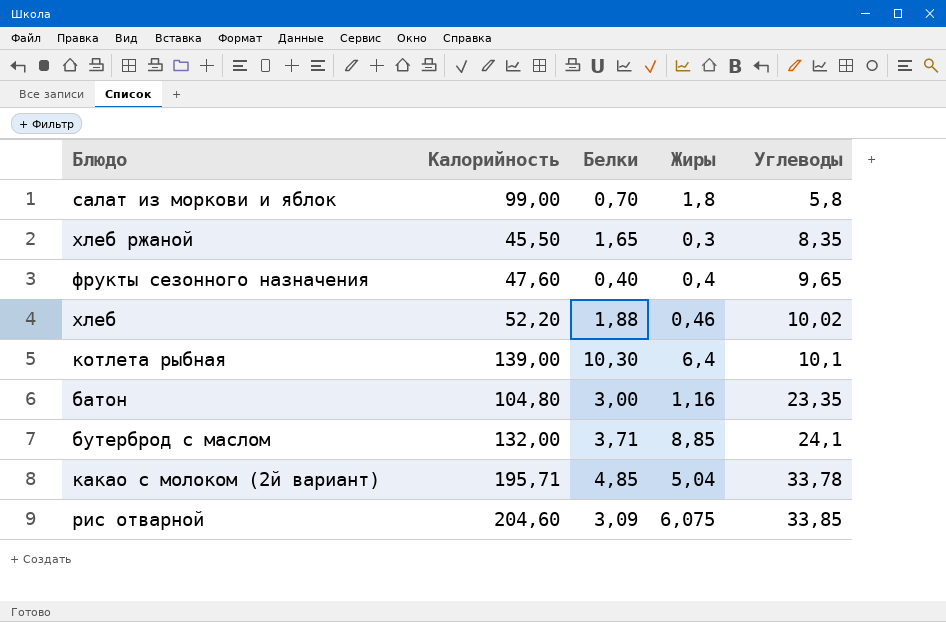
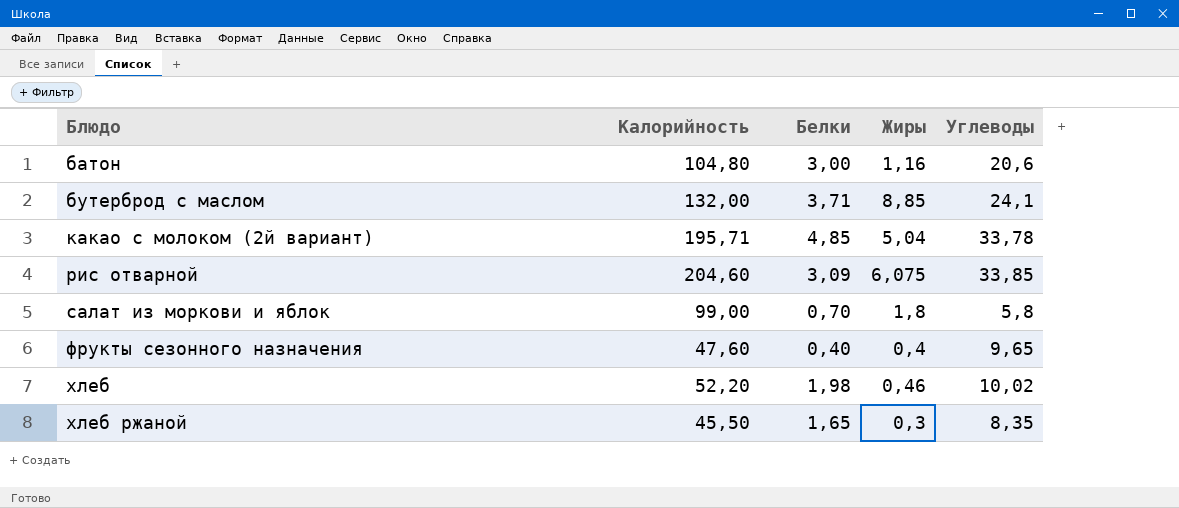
row order: Углеводы ascending -> Блюдо ascending
row котлета рыбная: 139,00 | 10,30 | 6,4 | 10,1 -> none
батон | Углеводы: 23,35 -> 20,6
хлеб | Белки: 1,88 -> 1,98

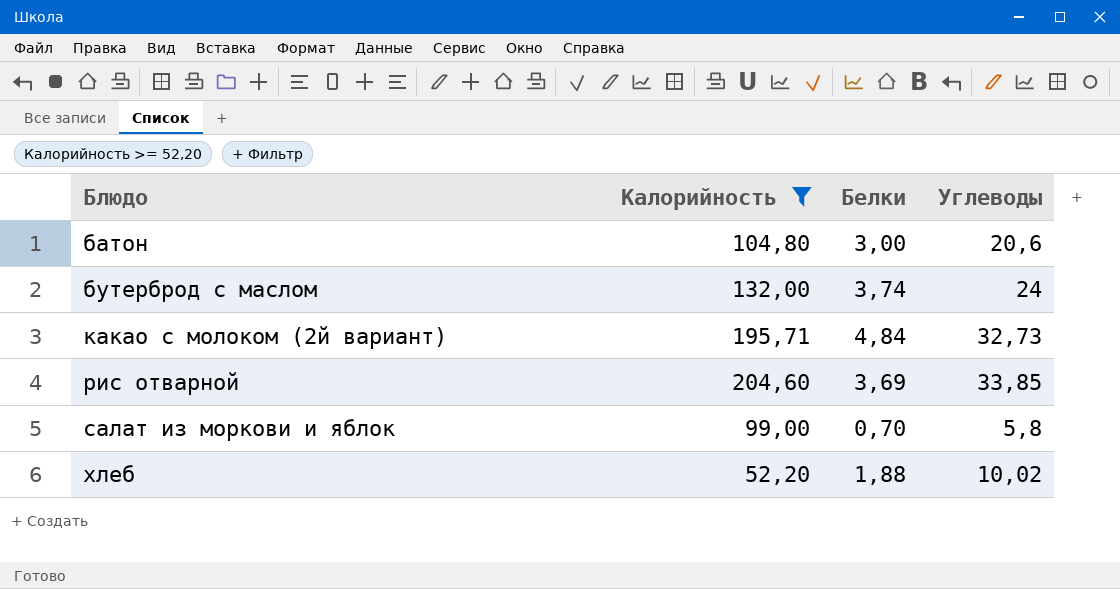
filter: none -> Калорийность >= 52,20
column Жиры | position: 4 -> none
бутерброд с маслом | Белки: 3,71 -> 3,74
бутерброд с маслом | Углеводы: 24,1 -> 24
какао с молоком (2й вариант) | Белки: 4,85 -> 4,84
какао с молоком (2й вариант) | Углеводы: 33,78 -> 32,73
рис отварной | Белки: 3,09 -> 3,69
хлеб | Белки: 1,98 -> 1,88

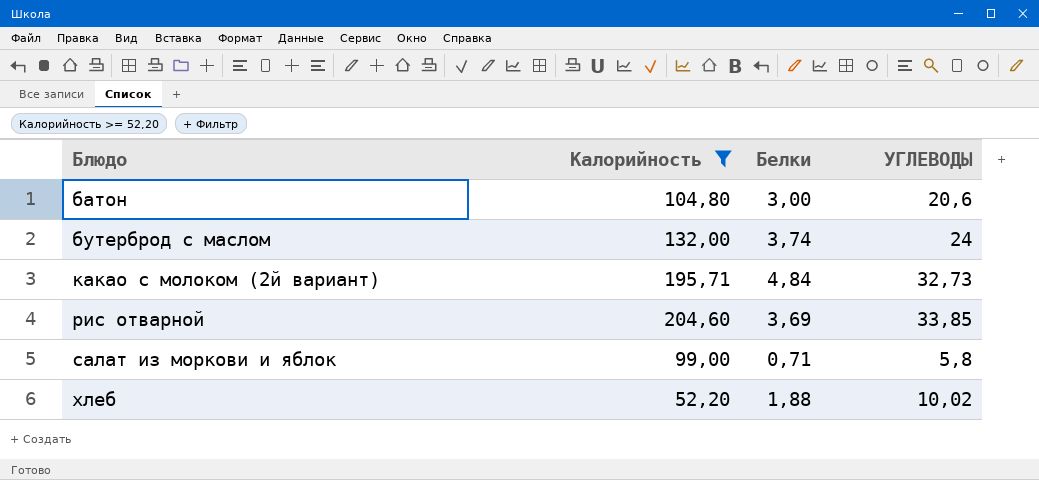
column name: Углеводы -> УГЛЕВОДЫ
салат из моркови и яблок | Белки: 0,70 -> 0,71

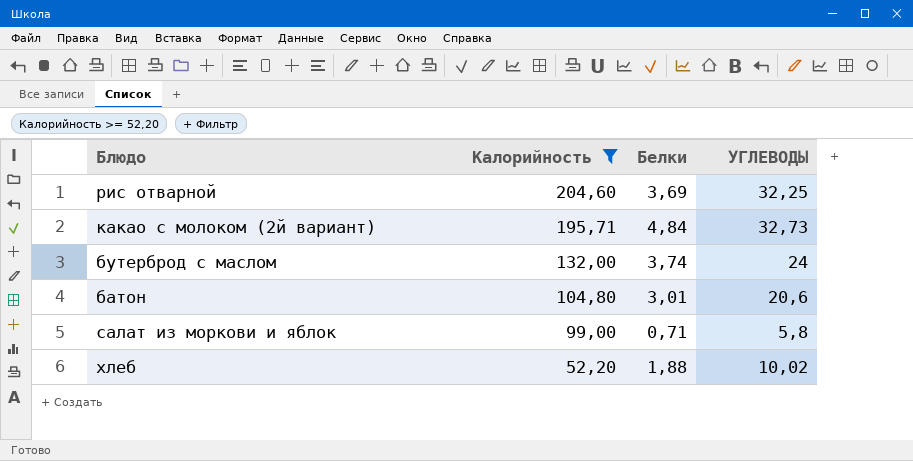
row order: Блюдо ascending -> Калорийность descending
рис отварной | УГЛЕВОДЫ: 33,85 -> 32,25
батон | Белки: 3,00 -> 3,01

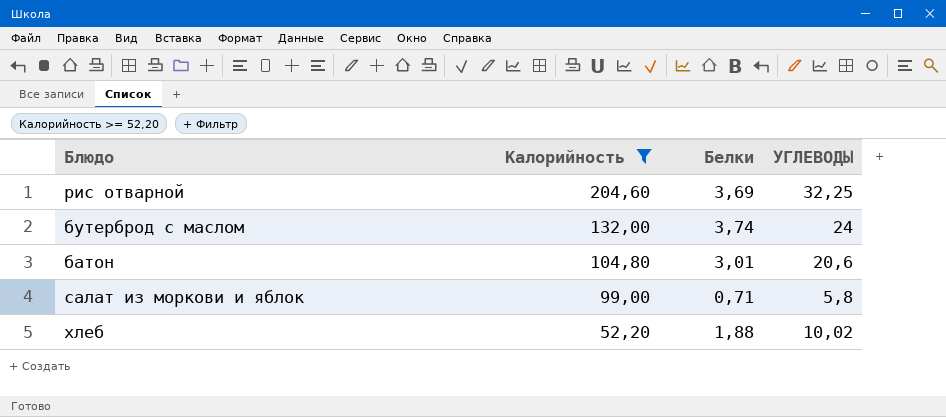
row какао с молоком (2й вариант): 195,71 | 4,84 | 32,73 -> none

